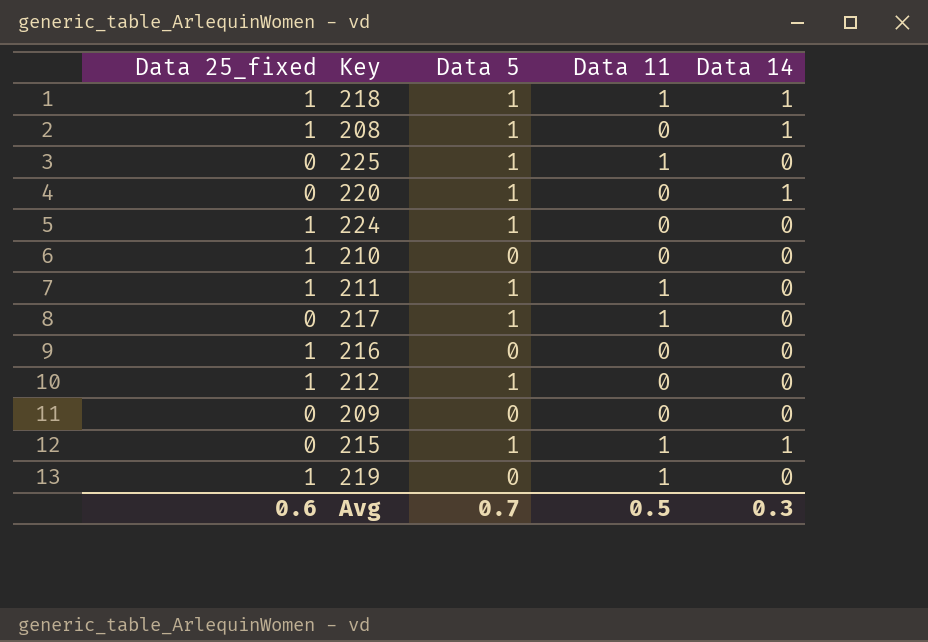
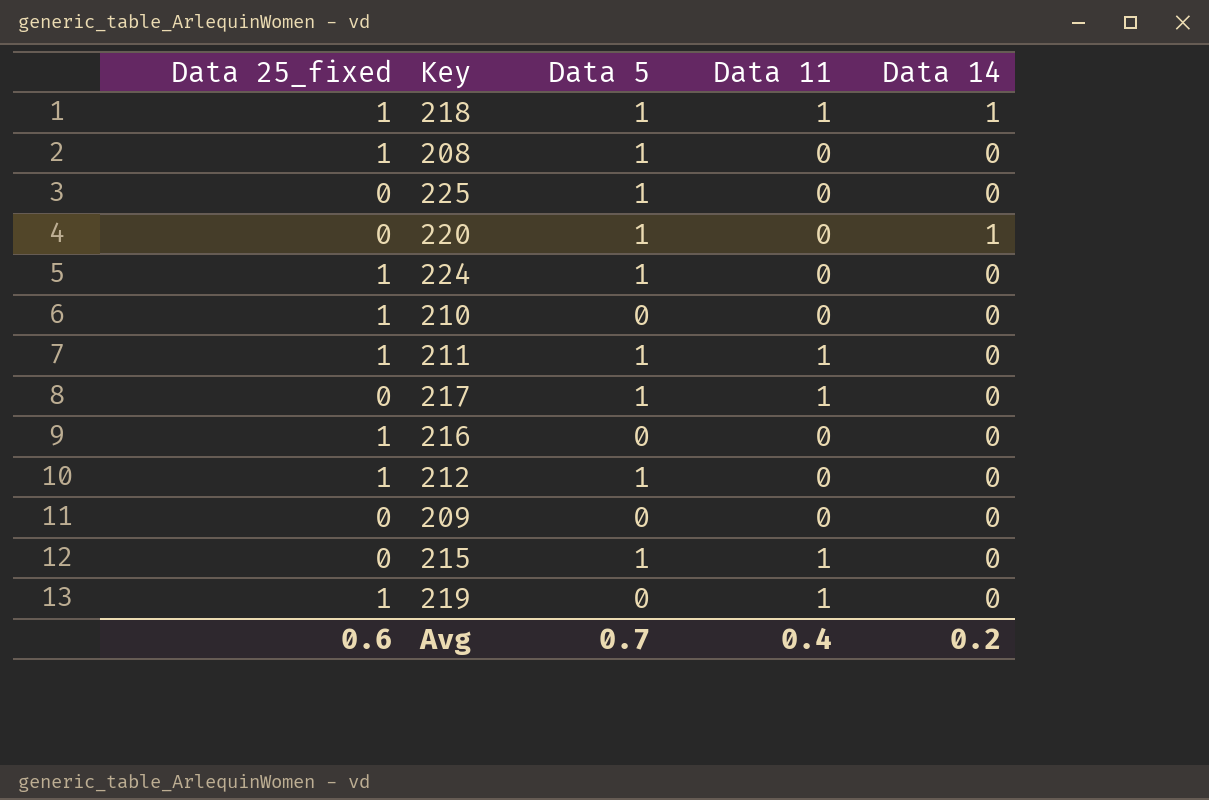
208 | Data 14: 1 -> 0
225 | Data 11: 1 -> 0
215 | Data 14: 1 -> 0
Avg | Data 11: 0.5 -> 0.4
Avg | Data 14: 0.3 -> 0.2

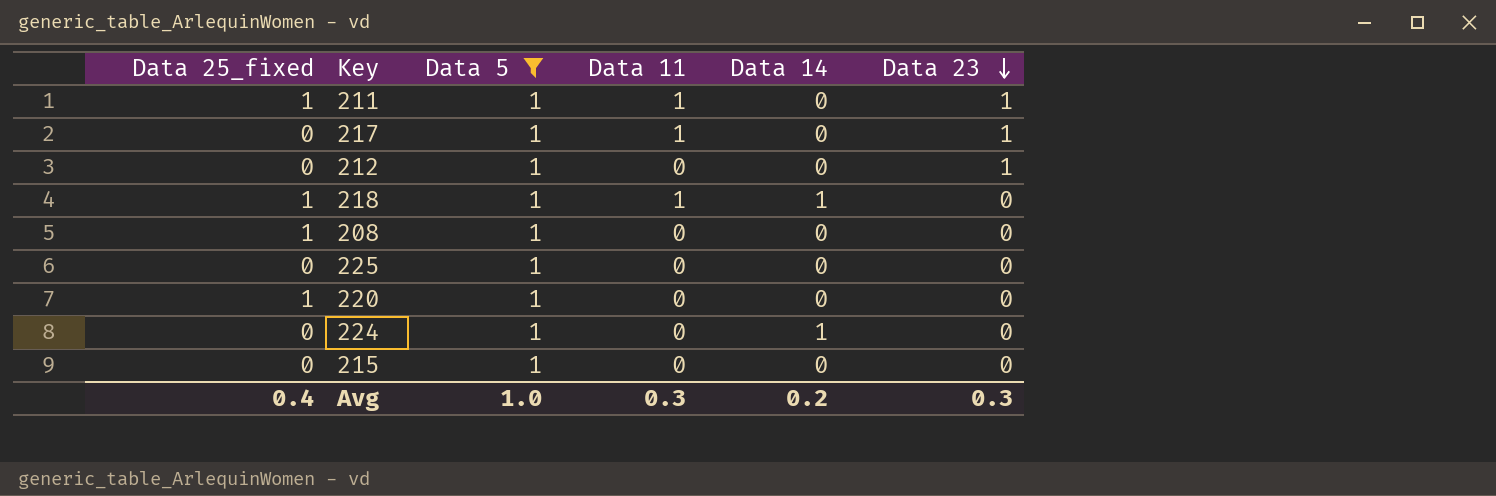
filter: none -> Data 5 = 1
row order: none -> Data 23 descending
column Data 23 | position: none -> 6
212 | Data 25_fixed: 1 -> 0
220 | Data 25_fixed: 0 -> 1
220 | Data 14: 1 -> 0
224 | Data 25_fixed: 1 -> 0
224 | Data 14: 0 -> 1
215 | Data 11: 1 -> 0
Avg | Data 25_fixed: 0.6 -> 0.4
Avg | Data 5: 0.7 -> 1.0
Avg | Data 11: 0.4 -> 0.3

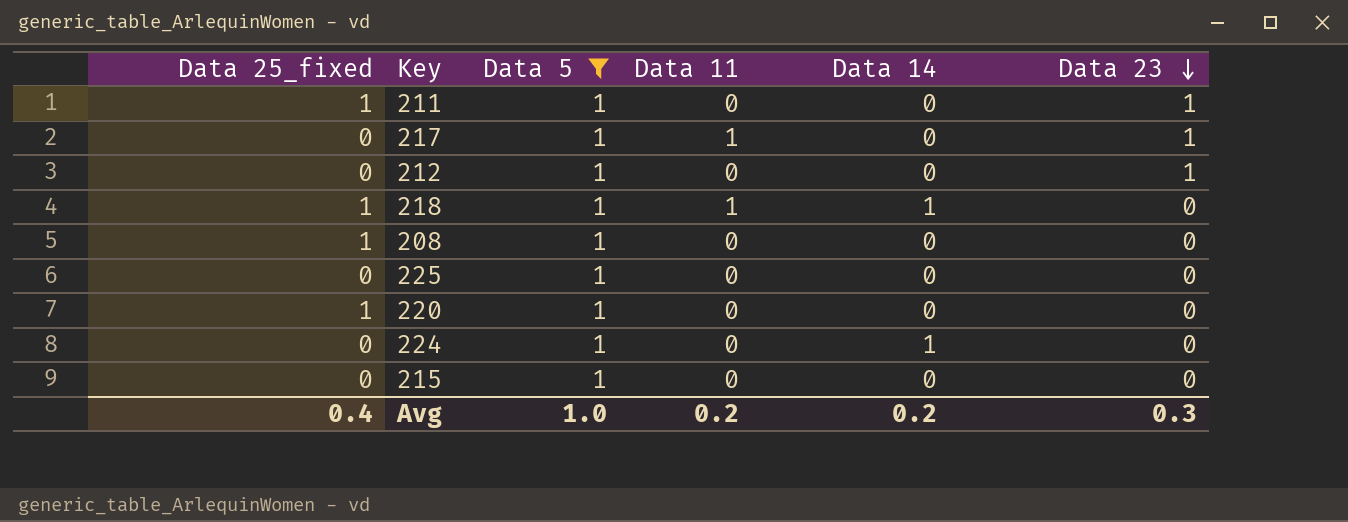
211 | Data 11: 1 -> 0
Avg | Data 11: 0.3 -> 0.2

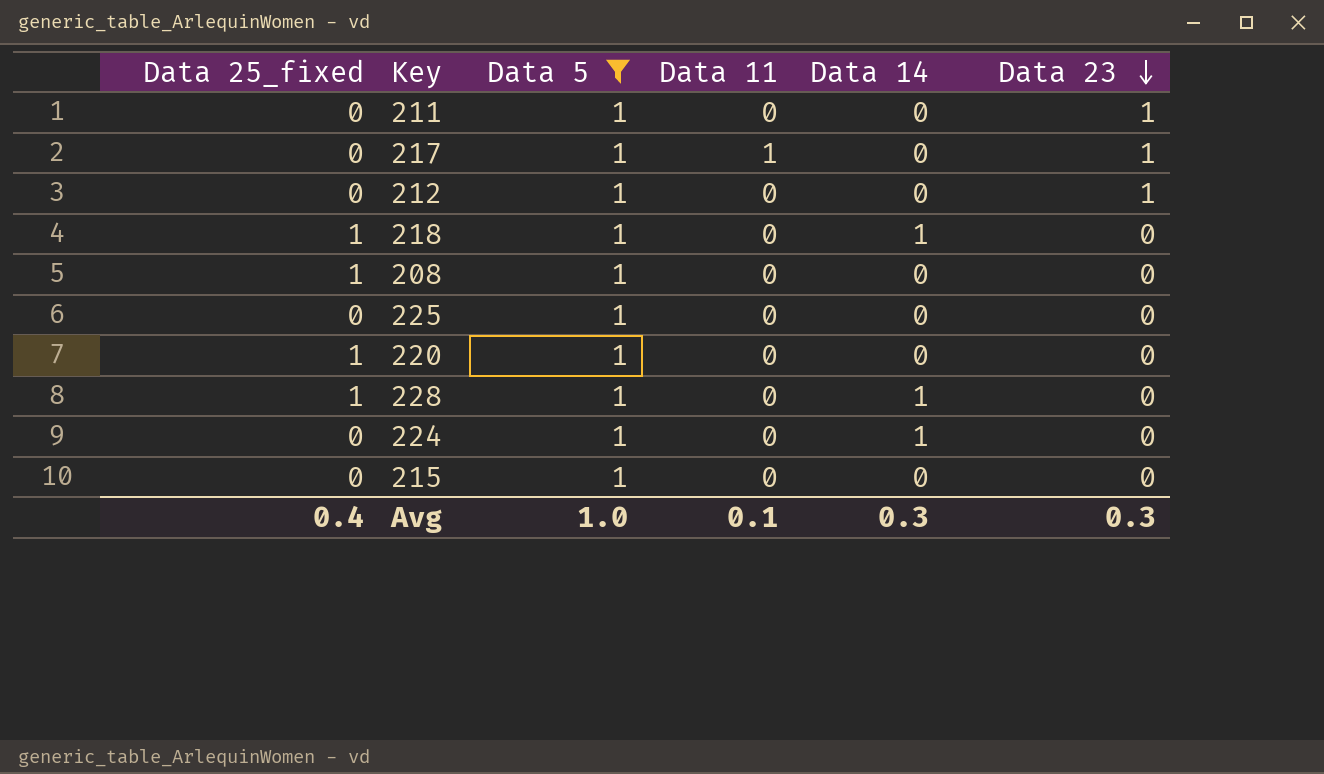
211 | Data 25_fixed: 1 -> 0
218 | Data 11: 1 -> 0
row 228: none -> 1 | 1 | 0 | 1 | 0
Avg | Data 11: 0.2 -> 0.1
Avg | Data 14: 0.2 -> 0.3

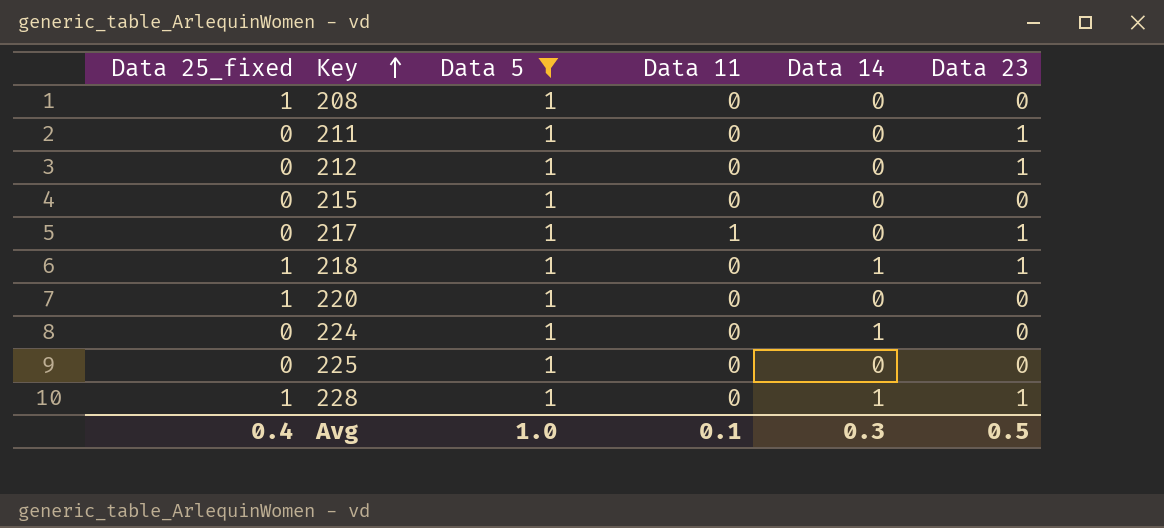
row order: Data 23 descending -> Key ascending
218 | Data 23: 0 -> 1
228 | Data 23: 0 -> 1
Avg | Data 23: 0.3 -> 0.5

